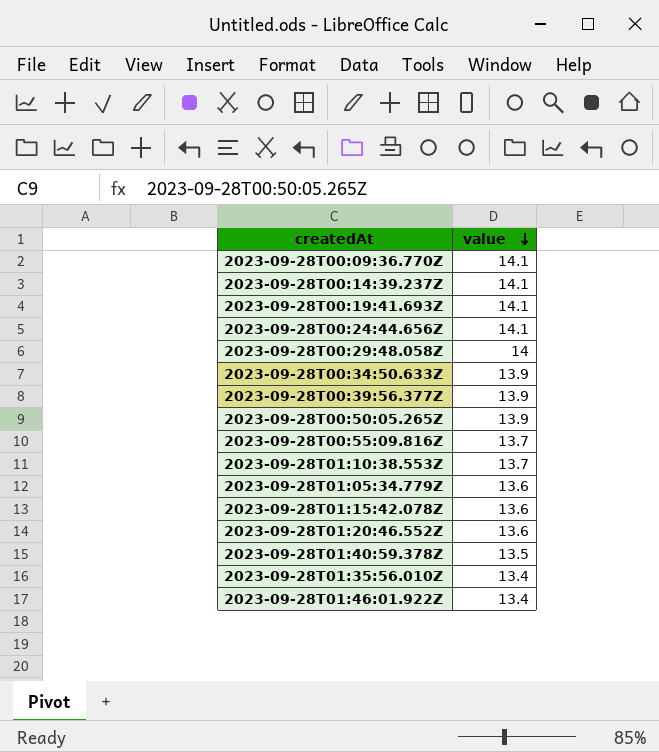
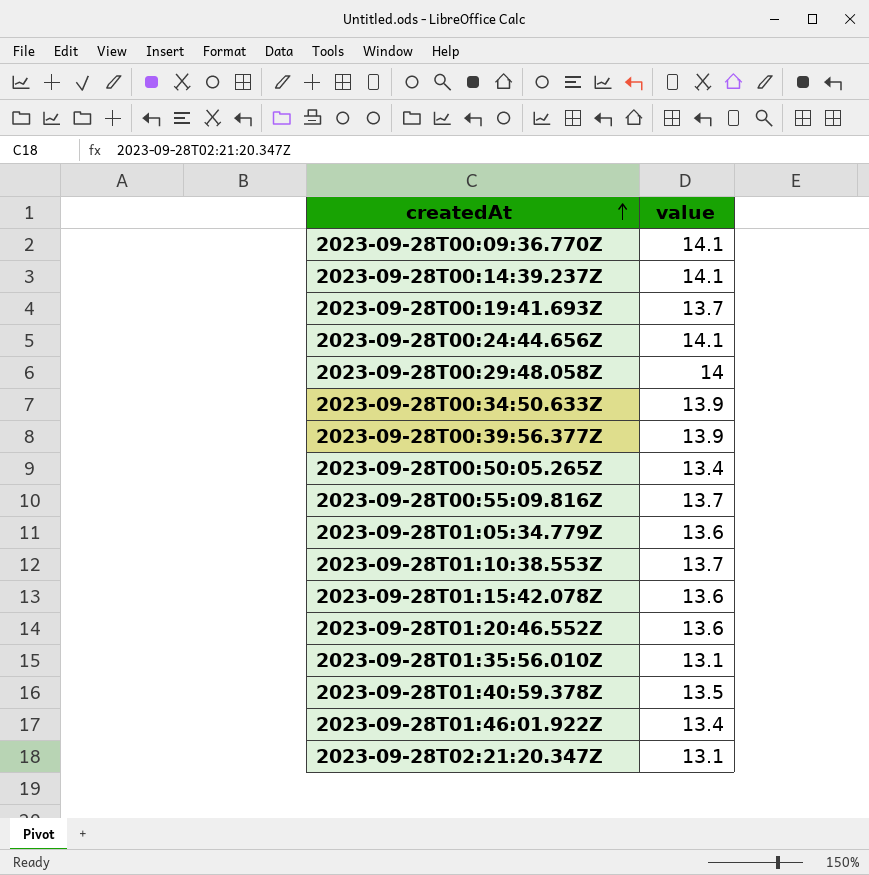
row order: value descending -> createdAt ascending
2023-09-28T00:19:41.693Z | value: 14.1 -> 13.7
2023-09-28T00:50:05.265Z | value: 13.9 -> 13.4
2023-09-28T01:35:56.010Z | value: 13.4 -> 13.1
row 2023-09-28T02:21:20.347Z: none -> 13.1

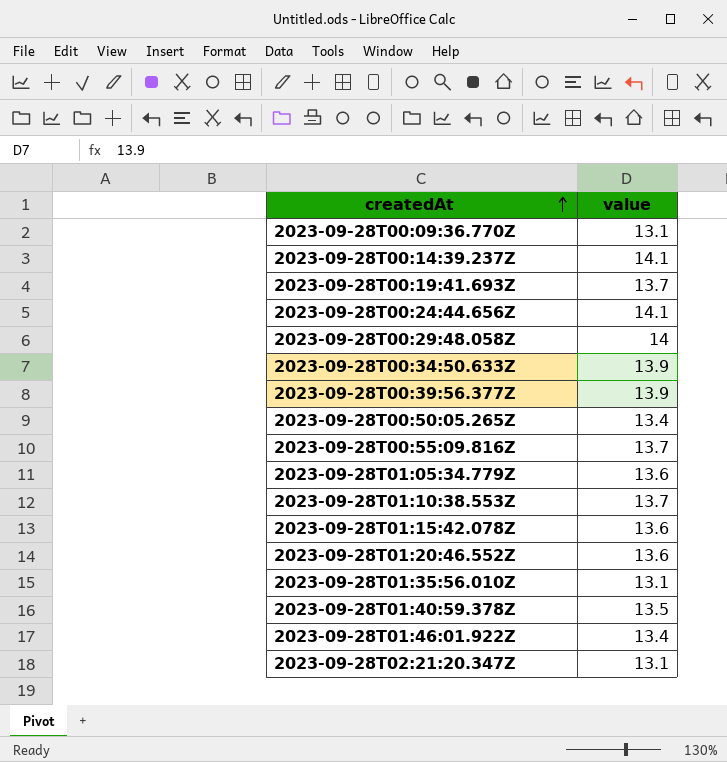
2023-09-28T00:09:36.770Z | value: 14.1 -> 13.1

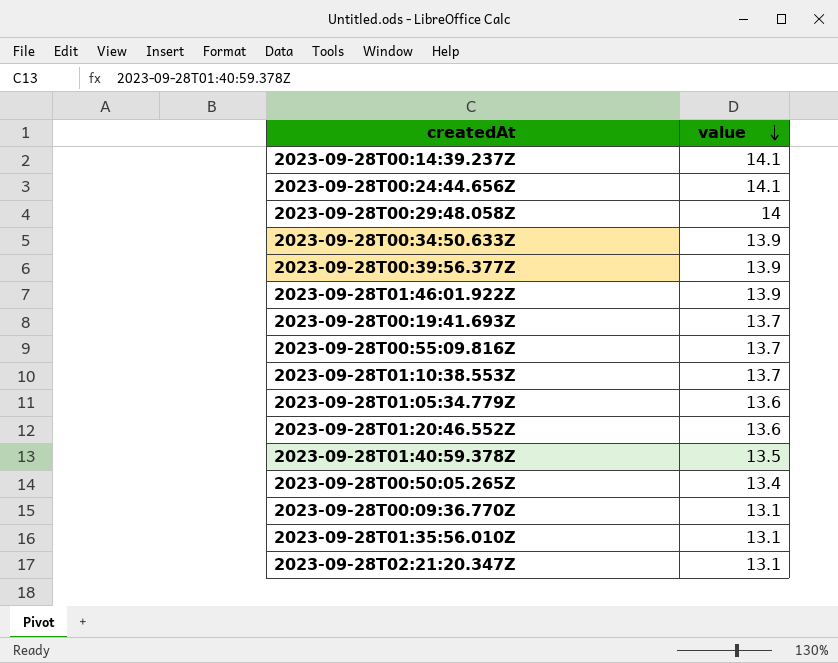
row order: createdAt ascending -> value descending
row 2023-09-28T01:15:42.078Z: 13.6 -> none
2023-09-28T01:46:01.922Z | value: 13.4 -> 13.9

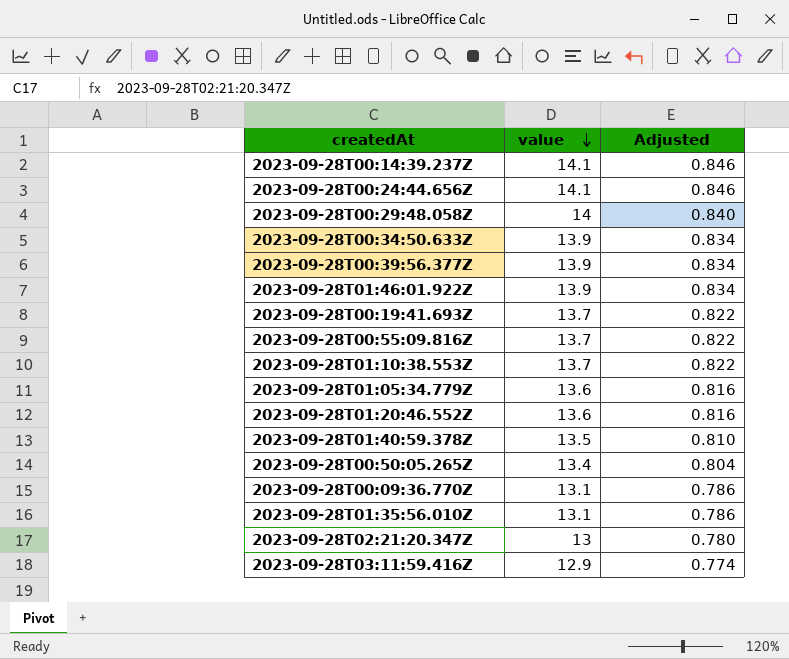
column Adjusted | formula: none -> [value] * 0.06
2023-09-28T02:21:20.347Z | value: 13.1 -> 13
row 2023-09-28T03:11:59.416Z: none -> 12.9 | 0.774

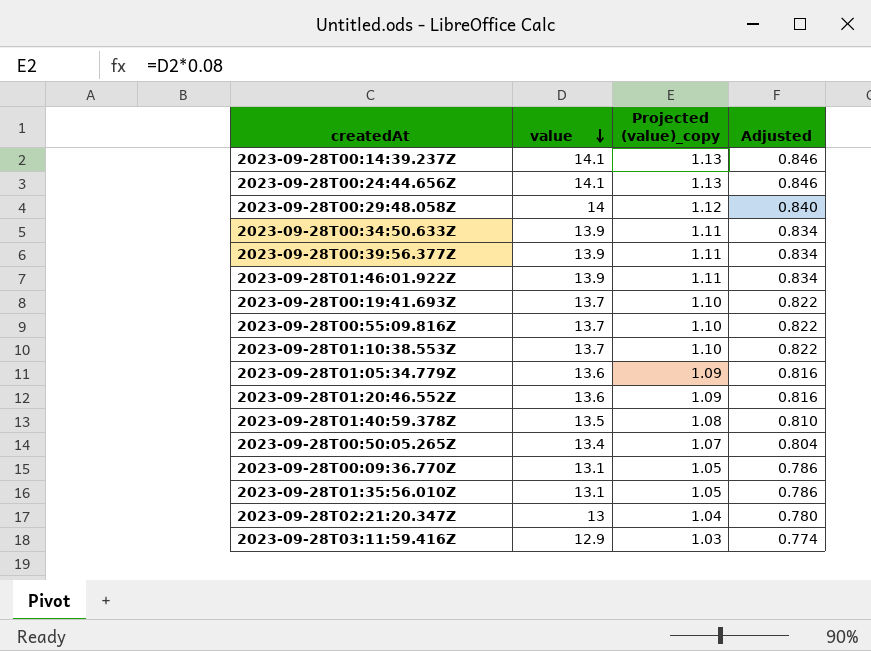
column Projected (value)_copy | formula: none -> [value] * 0.08

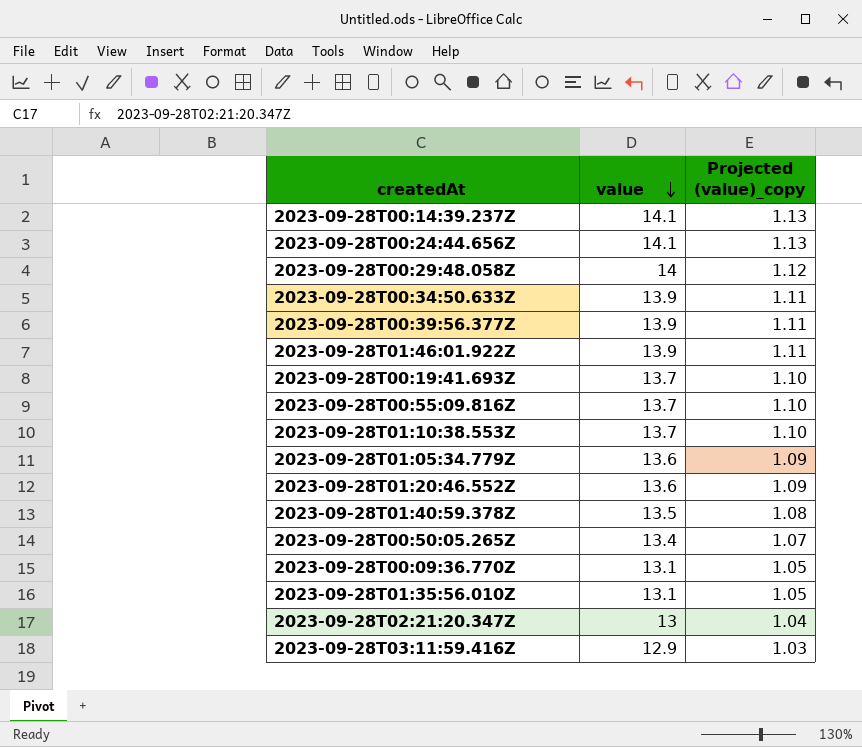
column Adjusted | formula: [value] * 0.06 -> none

